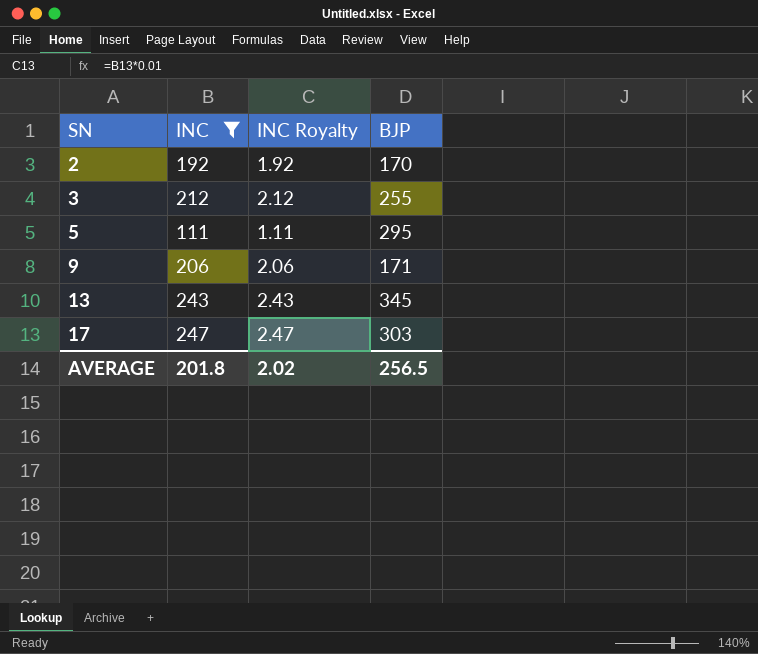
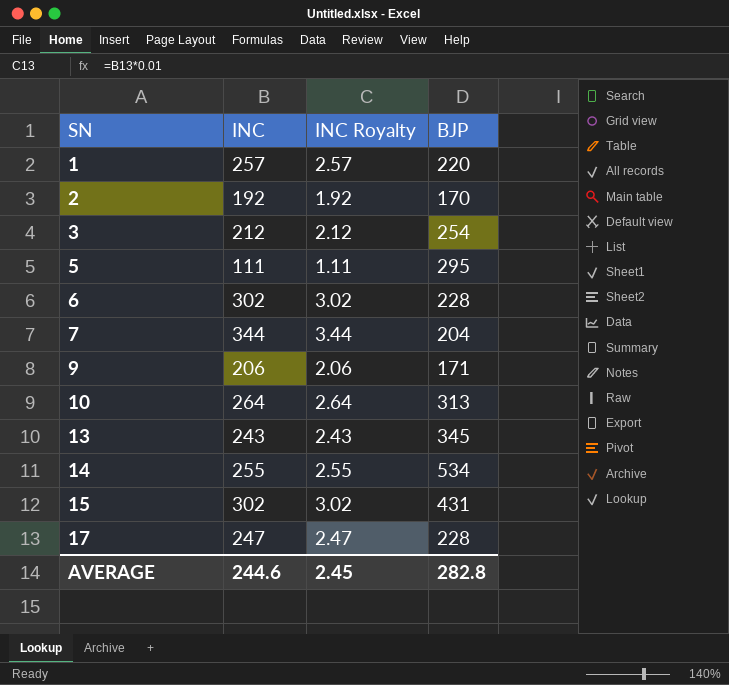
filter: INC <= 247 -> none
3 | BJP: 255 -> 254
17 | BJP: 303 -> 228
AVERAGE | INC: 201.8 -> 244.6
AVERAGE | INC Royalty: 2.02 -> 2.45
AVERAGE | BJP: 256.5 -> 282.8

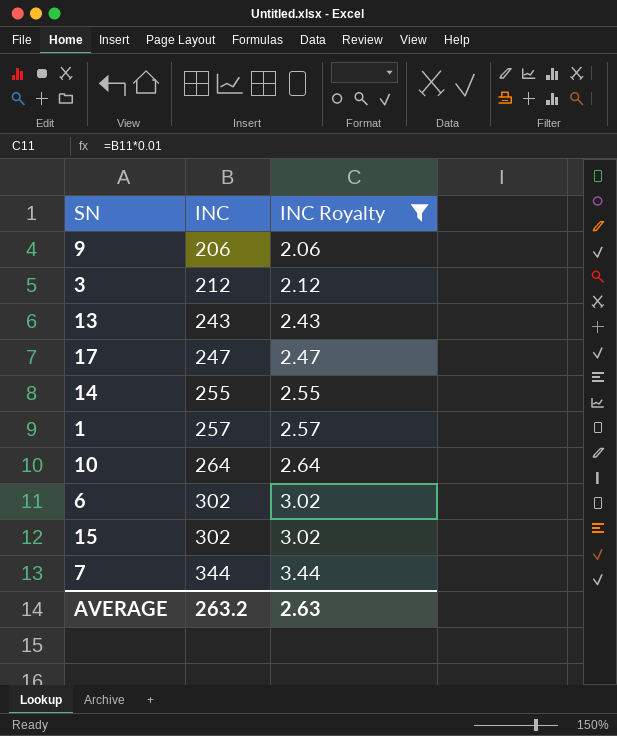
filter: none -> INC Royalty >= 2.06
row order: SN ascending -> INC ascending
column BJP | position: 4 -> none
AVERAGE | INC: 244.6 -> 263.2
AVERAGE | INC Royalty: 2.45 -> 2.63

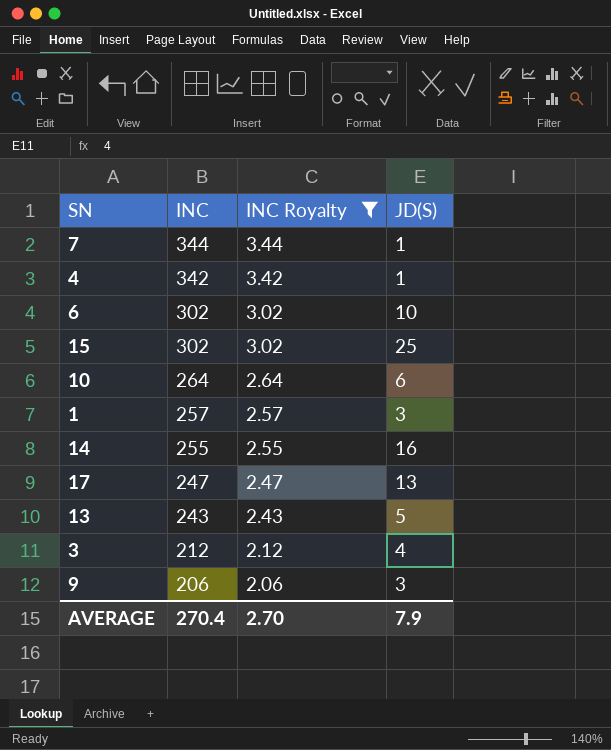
row order: INC ascending -> INC descending
column JD(S) | position: none -> 4
row 4: none -> 342 | 3.42 | 1
AVERAGE | INC: 263.2 -> 270.4
AVERAGE | INC Royalty: 2.63 -> 2.70

